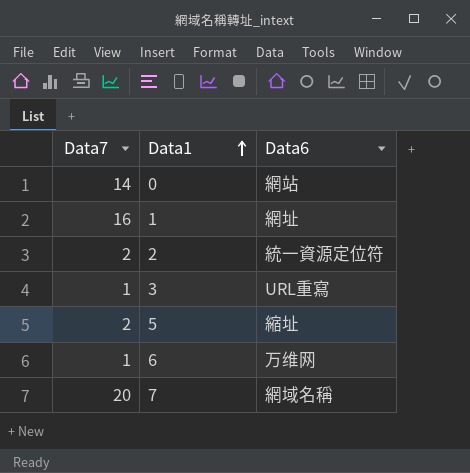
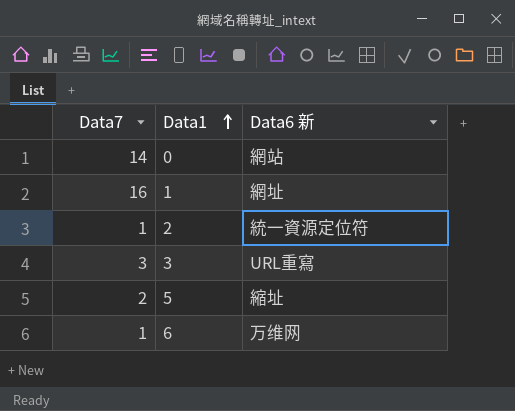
column name: Data6 -> Data6 新
row 7: 20 | 網域名稱 -> none
2 | Data7: 2 -> 1
3 | Data7: 1 -> 3

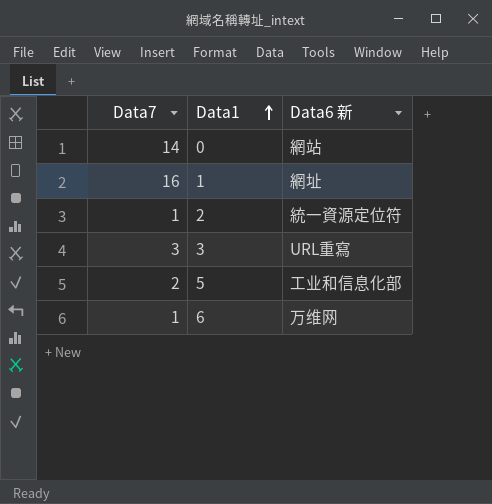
5 | Data6 新: 縮址 -> 工业和信息化部

